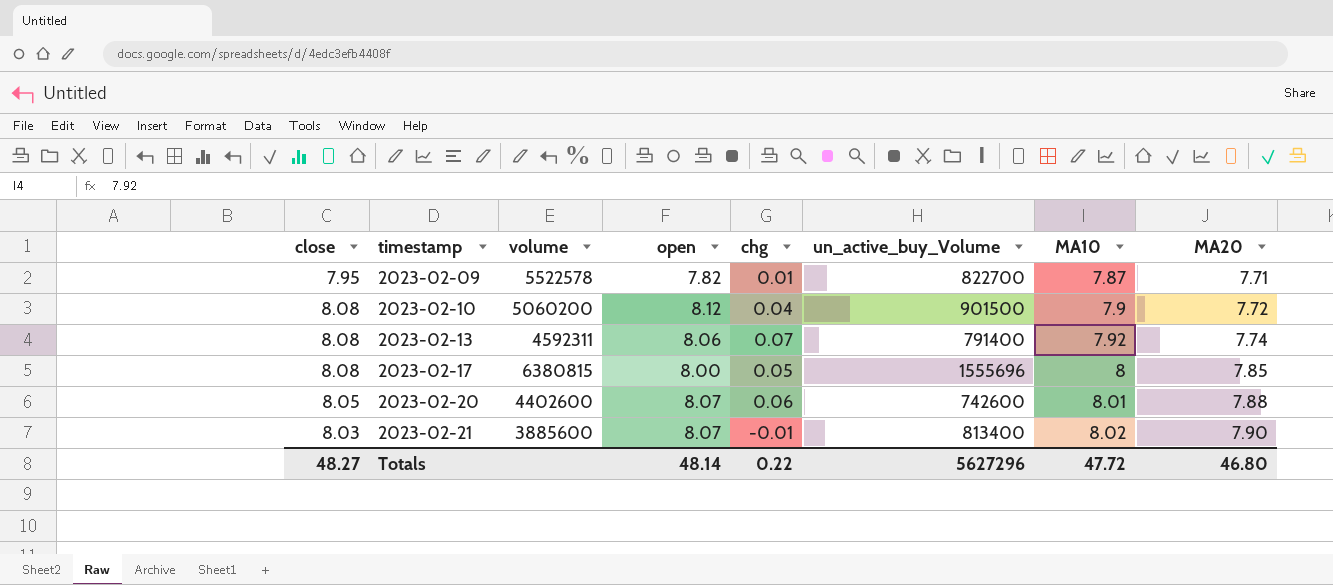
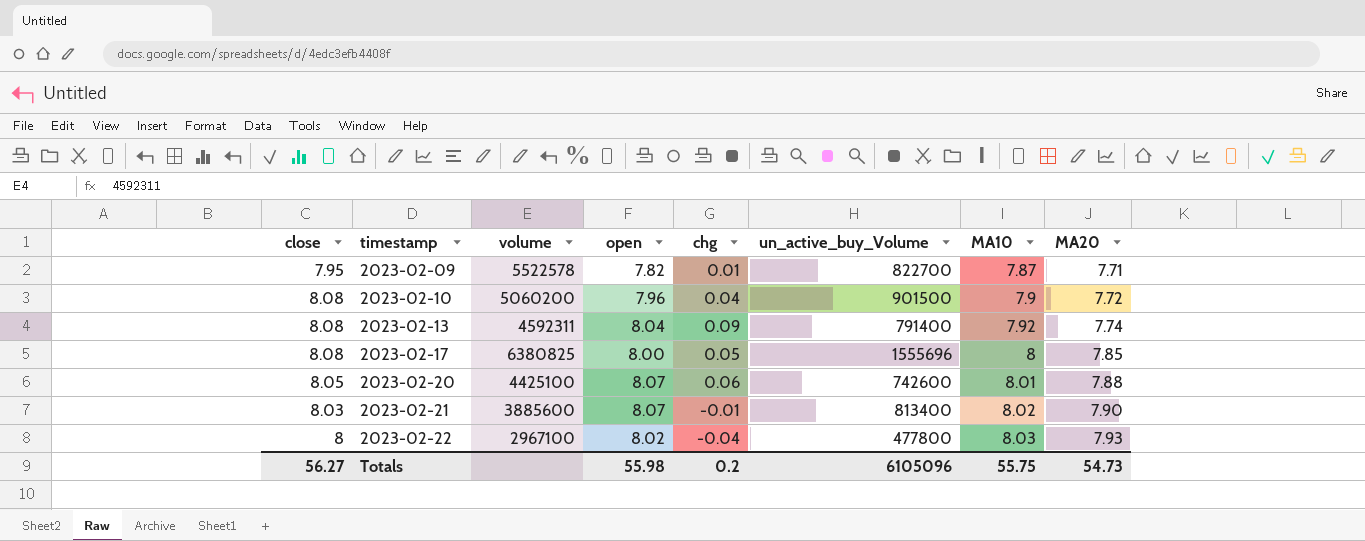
2023-02-10 | open: 8.12 -> 7.96
2023-02-13 | open: 8.06 -> 8.04
2023-02-13 | chg: 0.07 -> 0.09
2023-02-17 | volume: 6380815 -> 6380825
2023-02-20 | volume: 4402600 -> 4425100
row 2023-02-22: none -> 8 | 2967100 | 8.02 | -0.04 | 477800 | 8.03 | 7.93
Totals | close: 48.27 -> 56.27
Totals | open: 48.14 -> 55.98
Totals | chg: 0.22 -> 0.2
Totals | un_active_buy_Volume: 5627296 -> 6105096
Totals | MA10: 47.72 -> 55.75
Totals | MA20: 46.80 -> 54.73

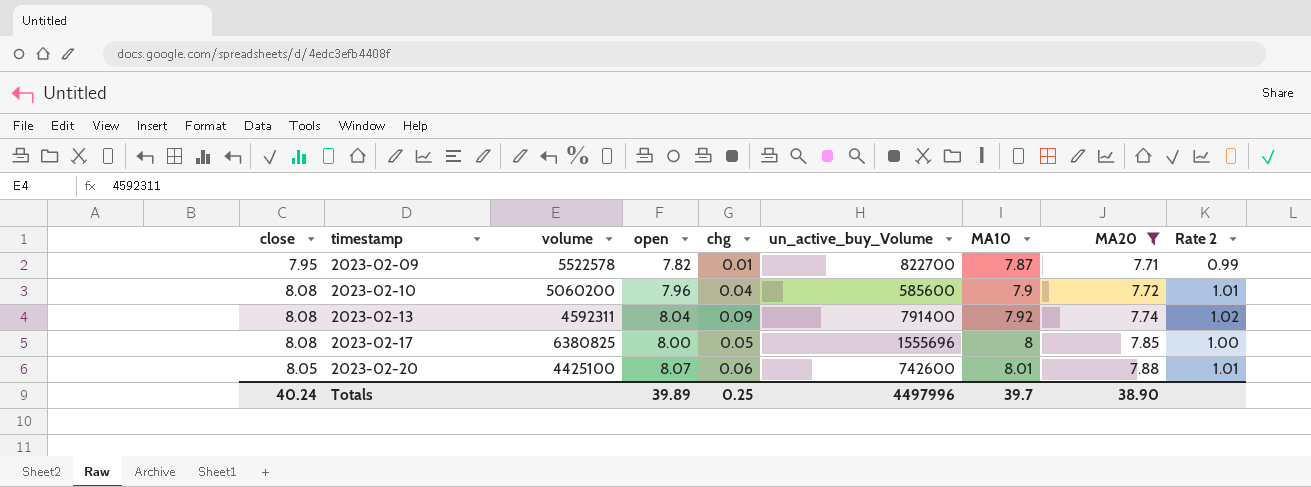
filter: none -> MA20 <= 7.88
column Rate 2 | formula: none -> [open] / [MA10]
2023-02-10 | un_active_buy_Volume: 901500 -> 585600
Totals | close: 56.27 -> 40.24
Totals | open: 55.98 -> 39.89
Totals | chg: 0.2 -> 0.25
Totals | un_active_buy_Volume: 6105096 -> 4497996
Totals | MA10: 55.75 -> 39.7
Totals | MA20: 54.73 -> 38.90

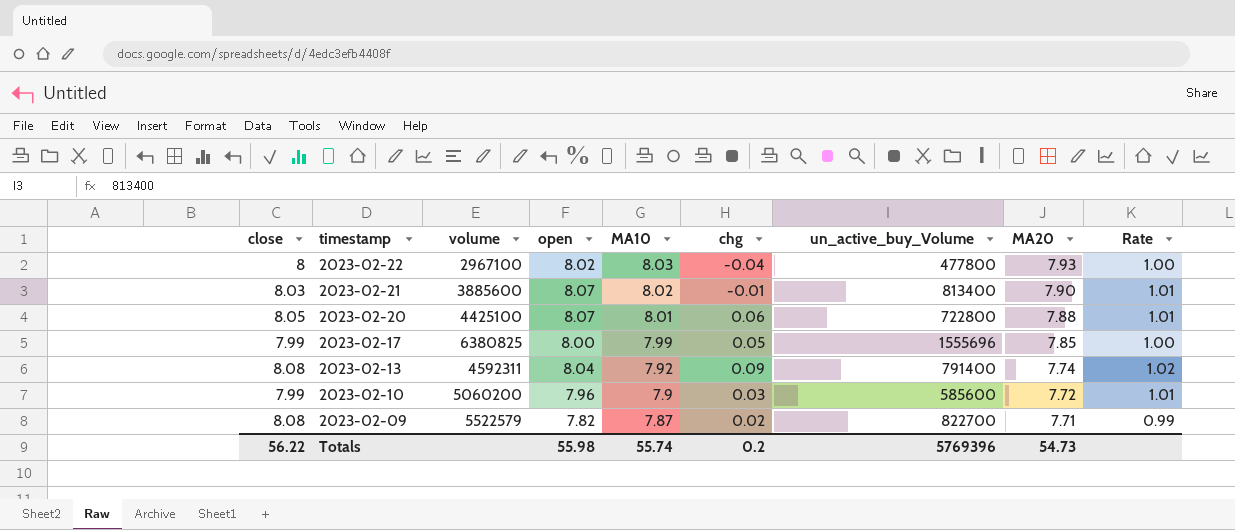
filter: MA20 <= 7.88 -> none
row order: timestamp ascending -> timestamp descending
column MA10 | position: 7 -> 5
column name: Rate 2 -> Rate
2023-02-20 | un_active_buy_Volume: 742600 -> 722800
2023-02-17 | close: 8.08 -> 7.99
2023-02-17 | MA10: 8 -> 7.99
2023-02-10 | close: 8.08 -> 7.99
2023-02-10 | chg: 0.04 -> 0.03
2023-02-09 | close: 7.95 -> 8.08
2023-02-09 | volume: 5522578 -> 5522579
2023-02-09 | chg: 0.01 -> 0.02
Totals | close: 40.24 -> 56.22
Totals | open: 39.89 -> 55.98
Totals | MA10: 39.7 -> 55.74
Totals | chg: 0.25 -> 0.2
Totals | un_active_buy_Volume: 4497996 -> 5769396
Totals | MA20: 38.90 -> 54.73

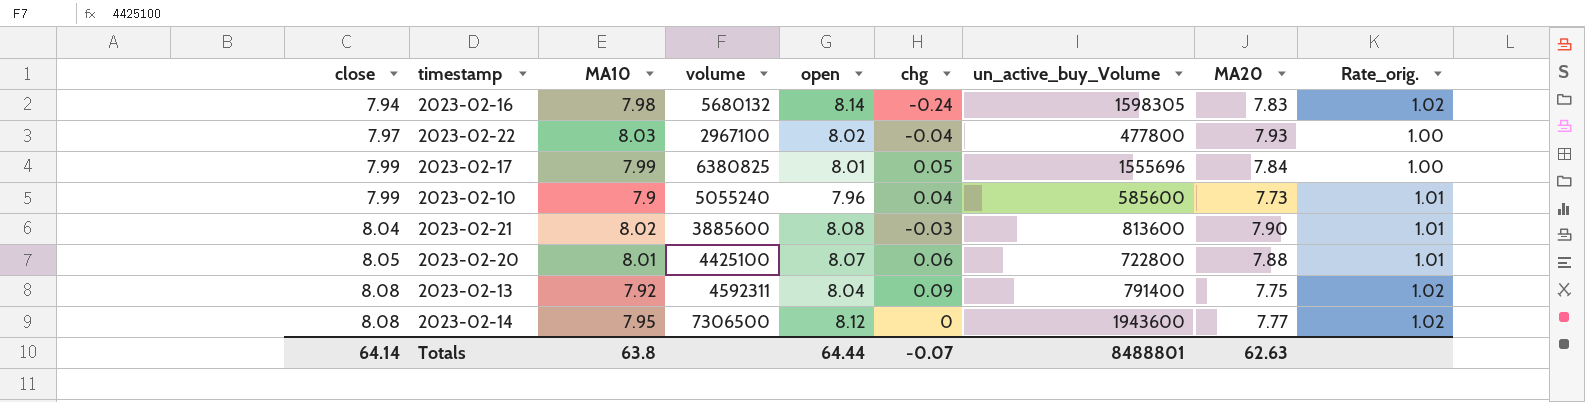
row order: timestamp descending -> close ascending
column MA10 | position: 5 -> 3
column name: Rate -> Rate_orig.
row 2023-02-09: 8.08 | 5522579 | 7.82 | 7.87 | 0.02 | 822700 | 7.71 | 0.99 -> none
row 2023-02-16: none -> 7.94 | 7.98 | 5680132 | 8.14 | -0.24 | 1598305 | 7.83 | 1.02
2023-02-22 | close: 8 -> 7.97
2023-02-17 | open: 8.00 -> 8.01
2023-02-17 | MA20: 7.85 -> 7.84
2023-02-10 | volume: 5060200 -> 5055240
2023-02-10 | chg: 0.03 -> 0.04
2023-02-10 | MA20: 7.72 -> 7.73
2023-02-21 | close: 8.03 -> 8.04
2023-02-21 | open: 8.07 -> 8.08
2023-02-21 | chg: -0.01 -> -0.03
2023-02-21 | un_active_buy_Volume: 813400 -> 813600
2023-02-13 | MA20: 7.74 -> 7.75
row 2023-02-14: none -> 8.08 | 7.95 | 7306500 | 8.12 | 0 | 1943600 | 7.77 | 1.02
Totals | close: 56.22 -> 64.14
Totals | MA10: 55.74 -> 63.8
Totals | open: 55.98 -> 64.44
Totals | chg: 0.2 -> -0.07
Totals | un_active_buy_Volume: 5769396 -> 8488801
Totals | MA20: 54.73 -> 62.63

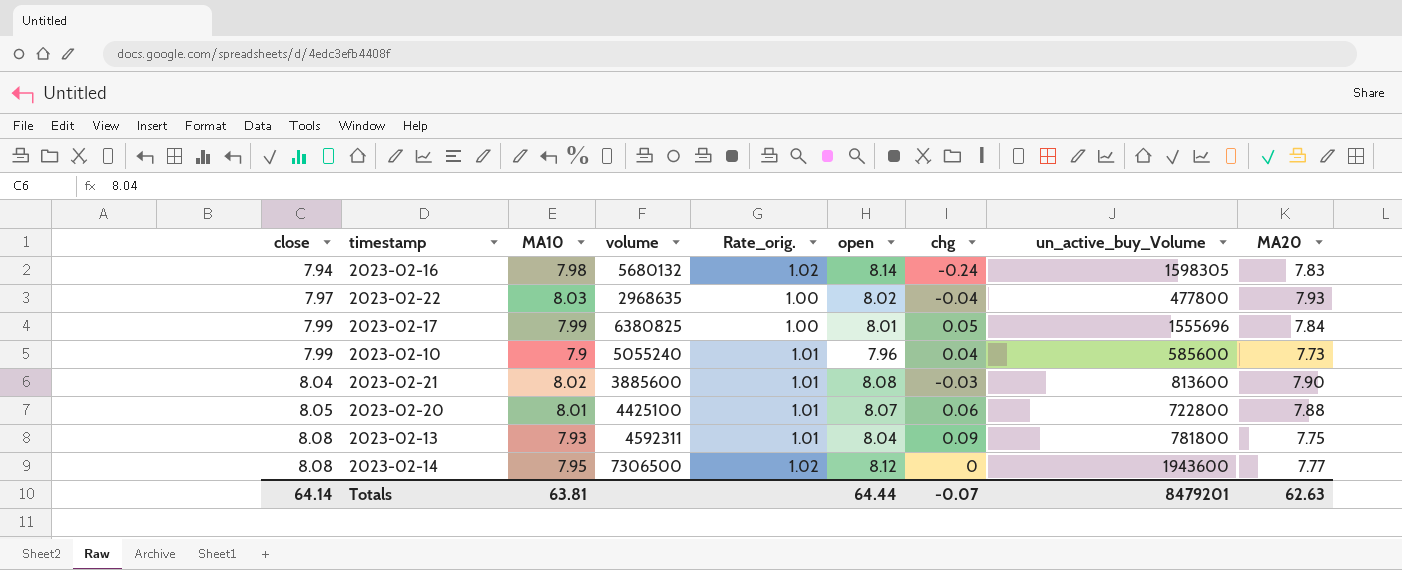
column Rate_orig. | position: 9 -> 5
2023-02-22 | volume: 2967100 -> 2968635
2023-02-13 | MA10: 7.92 -> 7.93
2023-02-13 | Rate_orig.: 1.02 -> 1.01
2023-02-13 | un_active_buy_Volume: 791400 -> 781800
Totals | MA10: 63.8 -> 63.81
Totals | un_active_buy_Volume: 8488801 -> 8479201

